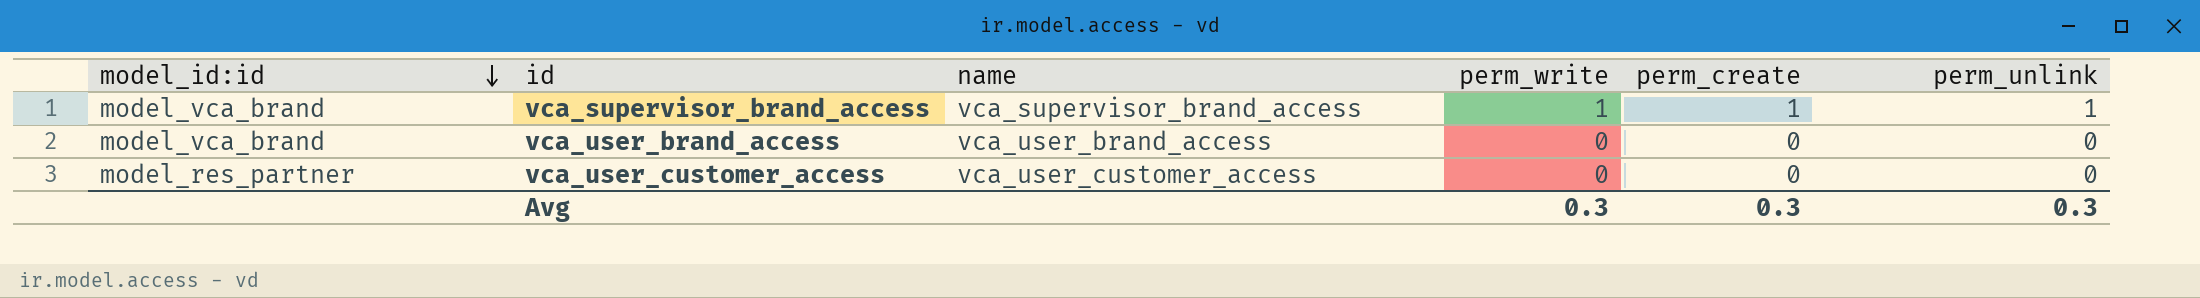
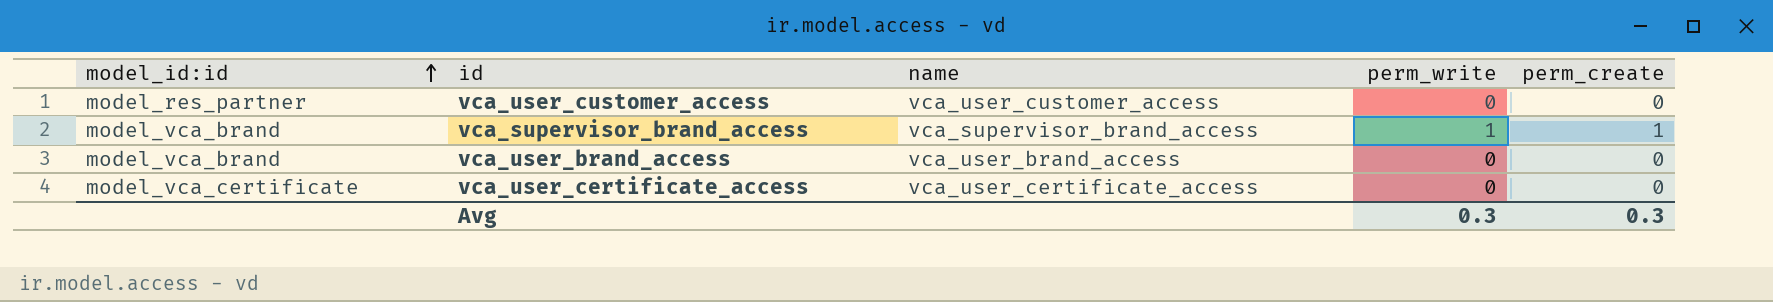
row order: model_id:id descending -> model_id:id ascending
column perm_unlink | position: 6 -> none
row vca_user_certificate_access: none -> model_vca_certificate | vca_user_certificate_access | 0 | 0

